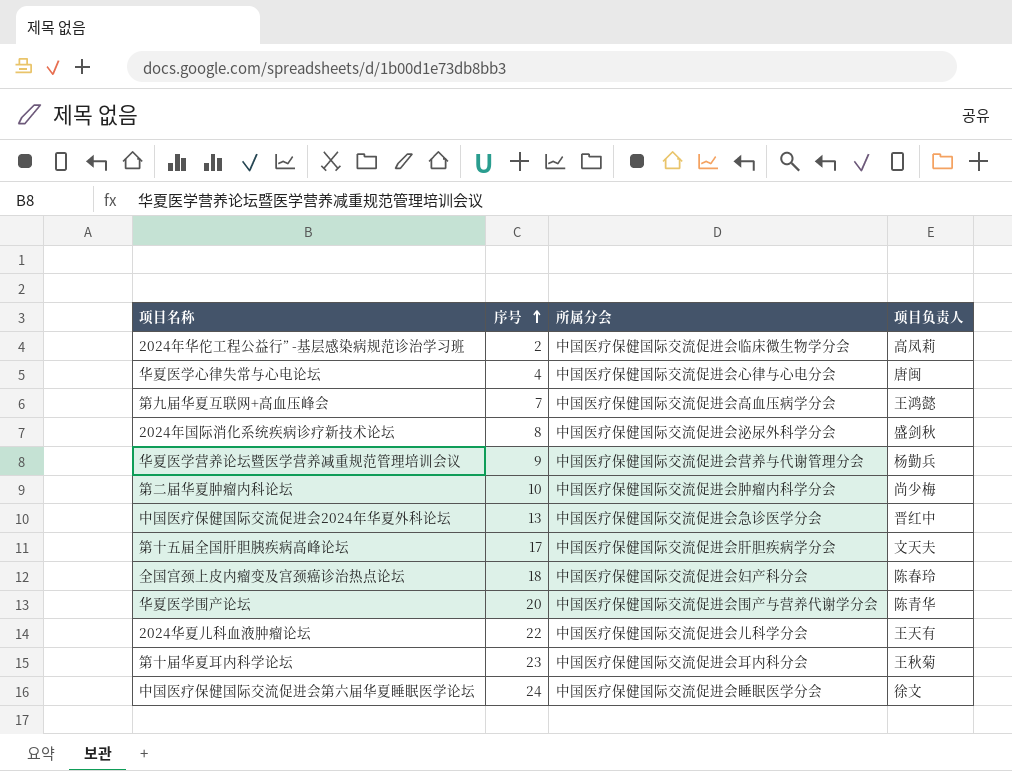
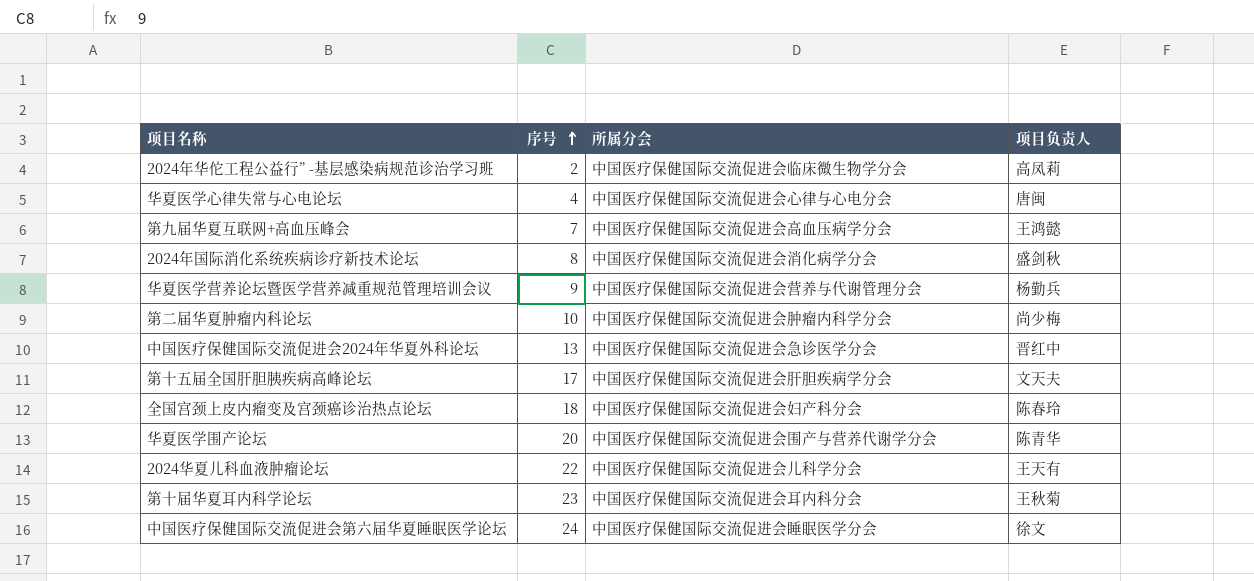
2024年国际消化系统疾病诊疗新技术论坛 | 所属分会: 中国医疗保健国际交流促进会泌尿外科学分会 -> 中国医疗保健国际交流促进会消化病学分会

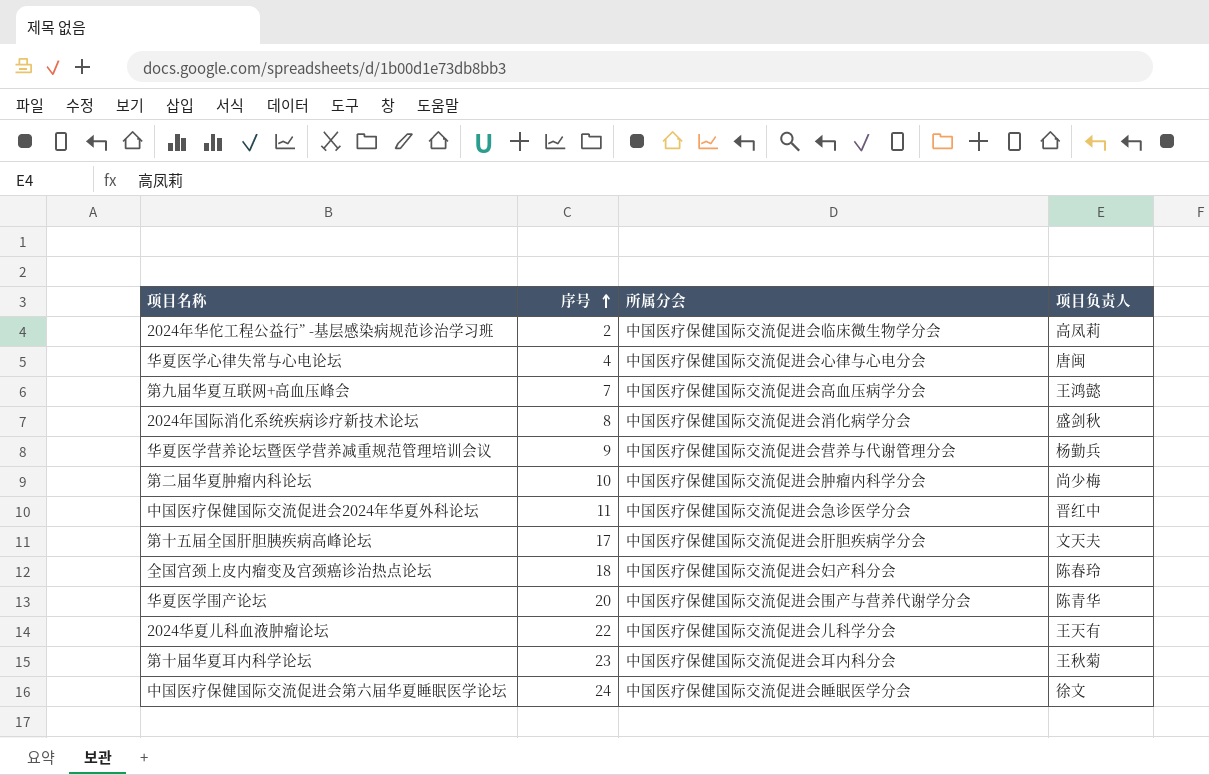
中国医疗保健国际交流促进会2024年华夏外科论坛 | 序号: 13 -> 11

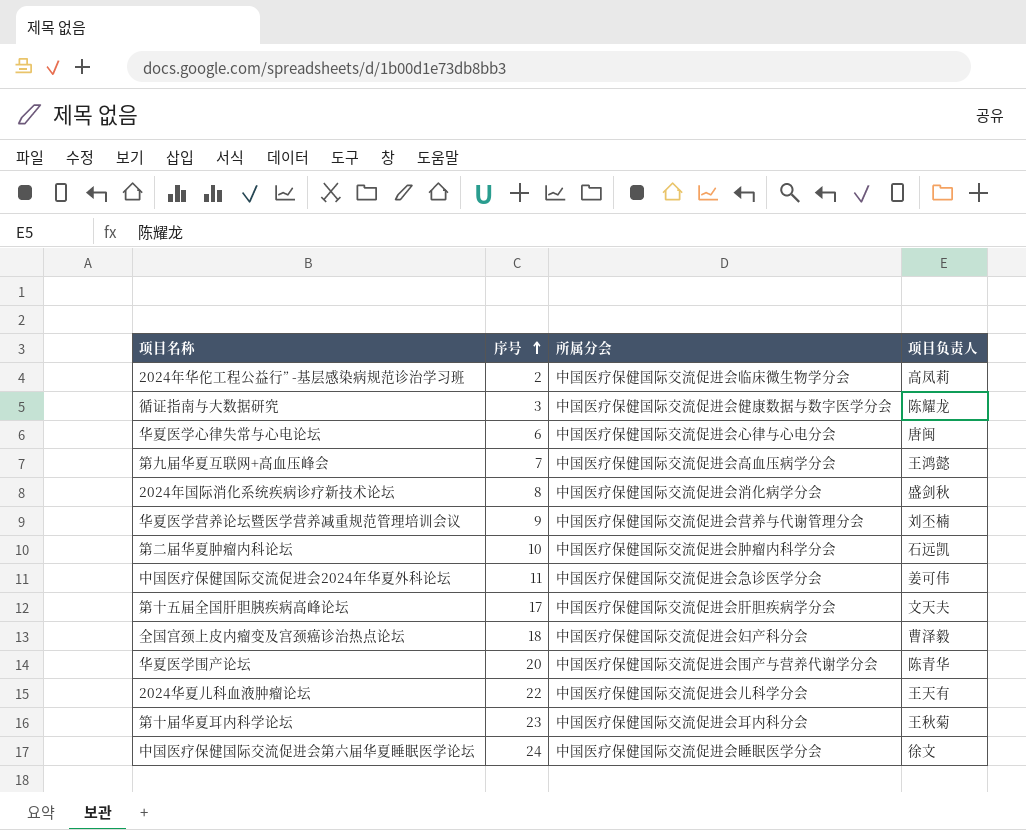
row 循证指南与大数据研究: none -> 3 | 中国医疗保健国际交流促进会健康数据与数字医学分会 | 陈耀龙
华夏医学心律失常与心电论坛 | 序号: 4 -> 6
华夏医学营养论坛暨医学营养减重规范管理培训会议 | 项目负责人: 杨勤兵 -> 刘丕楠
第二届华夏肿瘤内科论坛 | 项目负责人: 尚少梅 -> 石远凯
中国医疗保健国际交流促进会2024年华夏外科论坛 | 项目负责人: 晋红中 -> 姜可伟
全国宫颈上皮内瘤变及宫颈癌诊治热点论坛 | 项目负责人: 陈春玲 -> 曹泽毅

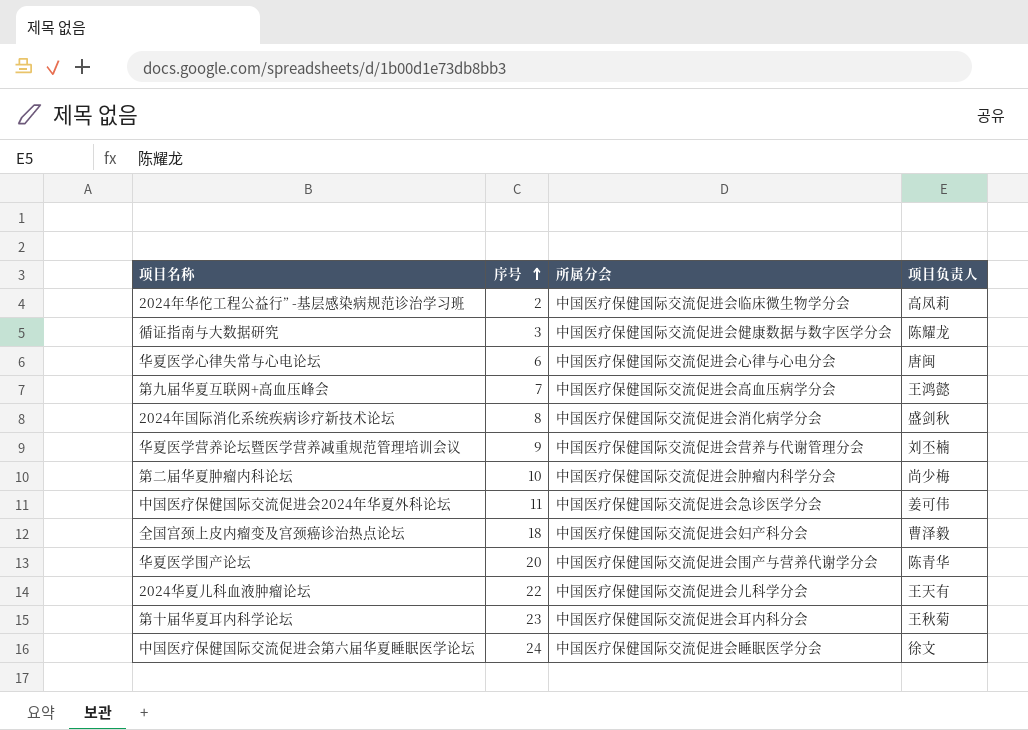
row 第十五届全国肝胆胰疾病高峰论坛: 17 | 中国医疗保健国际交流促进会肝胆疾病学分会 | 文天夫 -> none
第二届华夏肿瘤内科论坛 | 项目负责人: 石远凯 -> 尚少梅

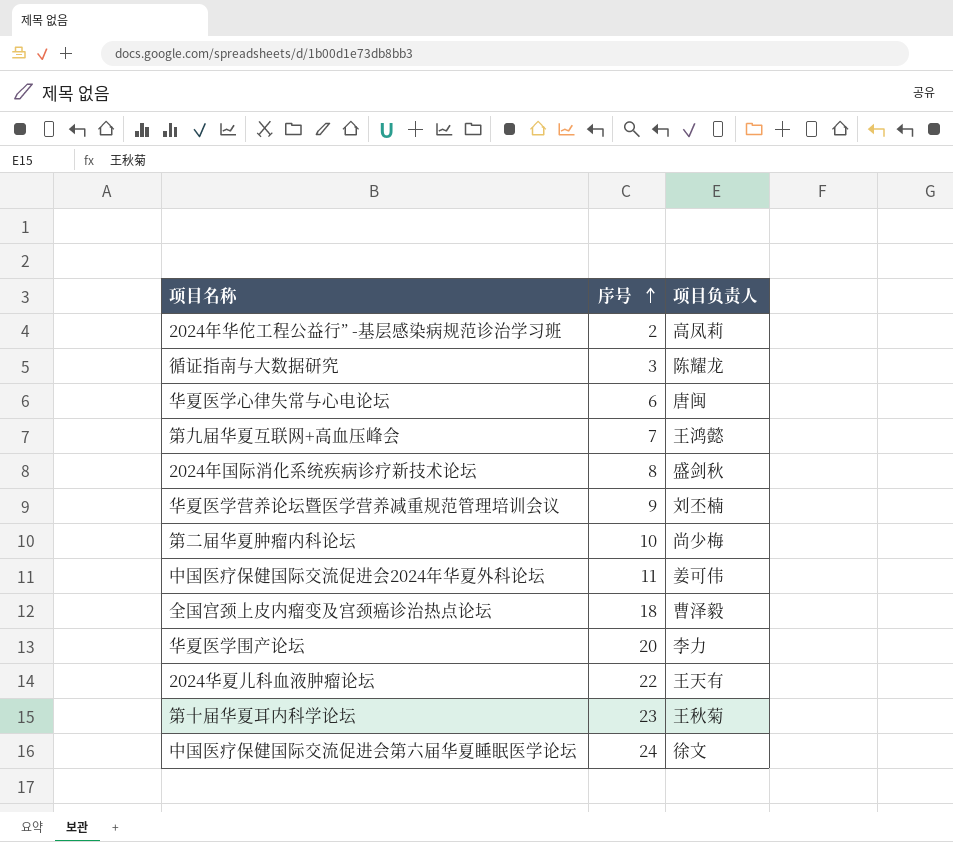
column 所属分会 | position: 3 -> none
华夏医学围产论坛 | 项目负责人: 陈青华 -> 李力

